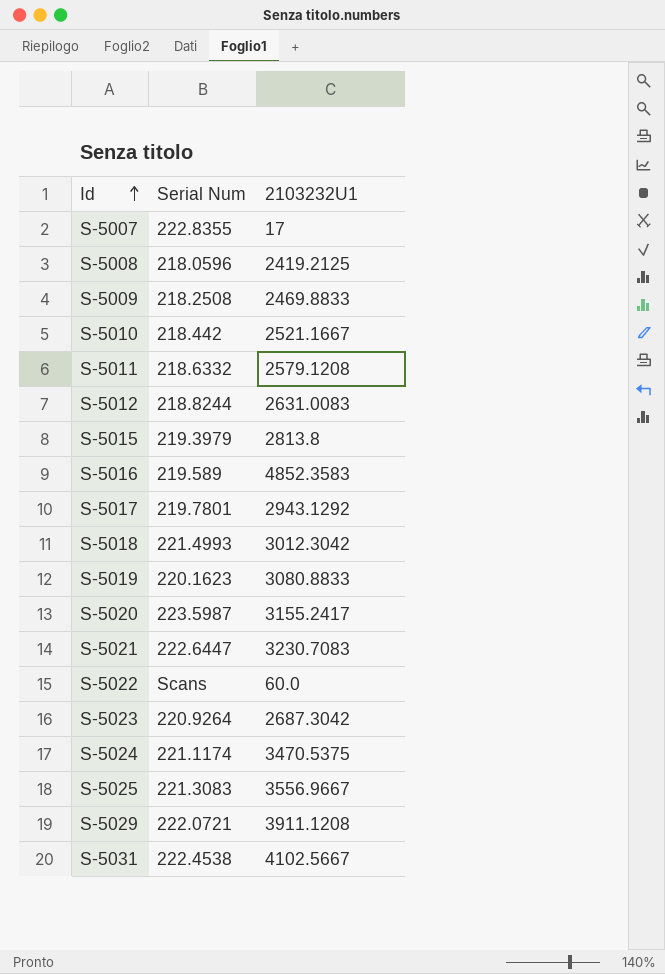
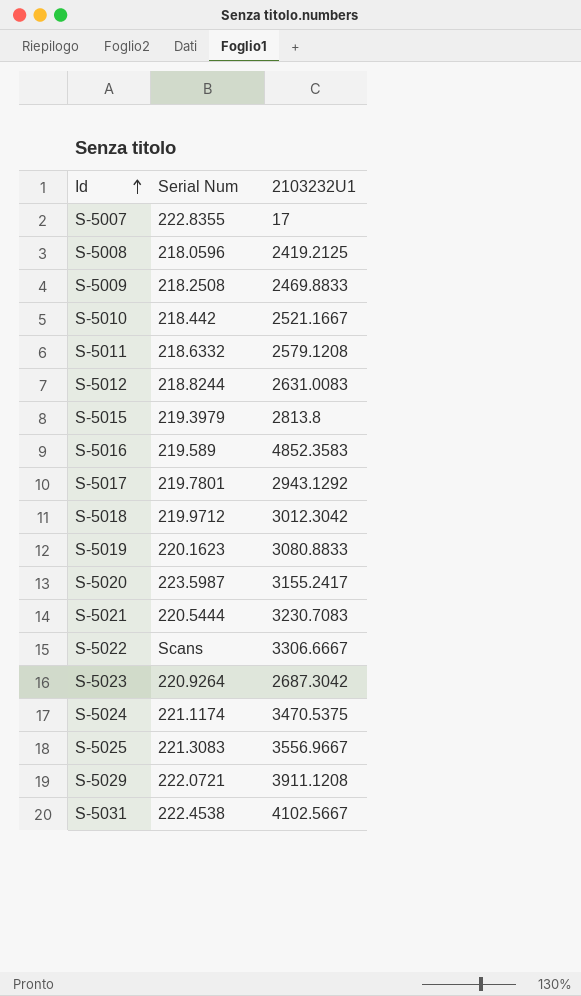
S-5018 | Serial Num: 221.4993 -> 219.9712
S-5021 | Serial Num: 222.6447 -> 220.5444
S-5022 | 2103232U1: 60.0 -> 3306.6667

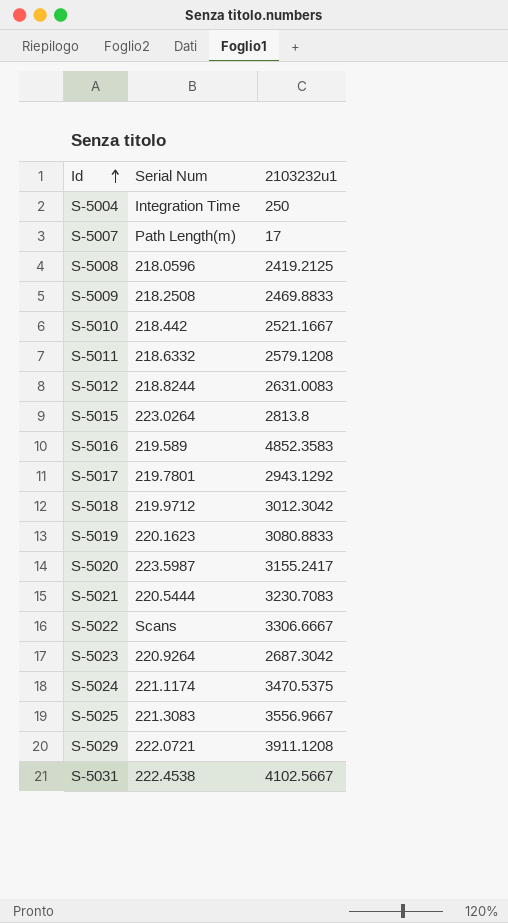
column name: 2103232U1 -> 2103232u1
row S-5004: none -> Integration Time | 250
S-5007 | Serial Num: 222.8355 -> Path Length(m)
S-5015 | Serial Num: 219.3979 -> 223.0264

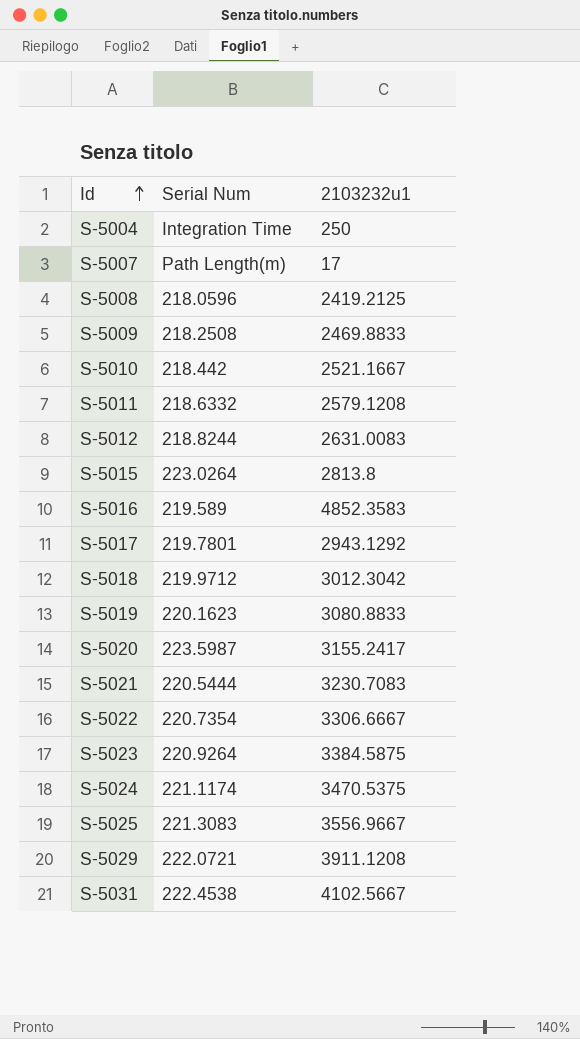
S-5022 | Serial Num: Scans -> 220.7354
S-5023 | 2103232u1: 2687.3042 -> 3384.5875

